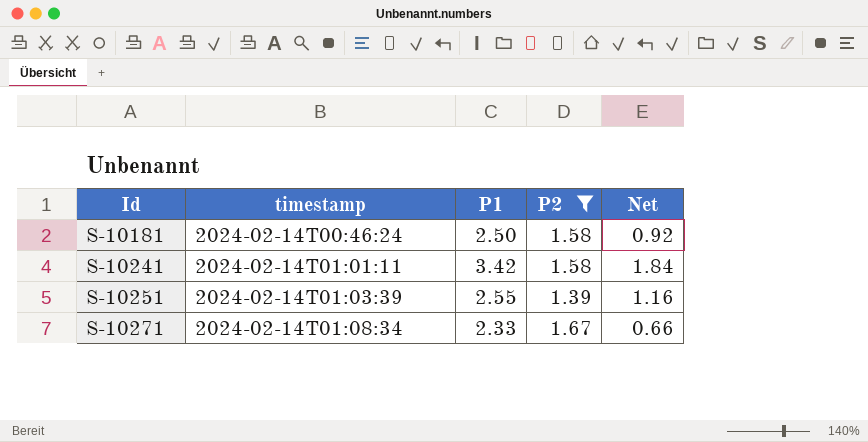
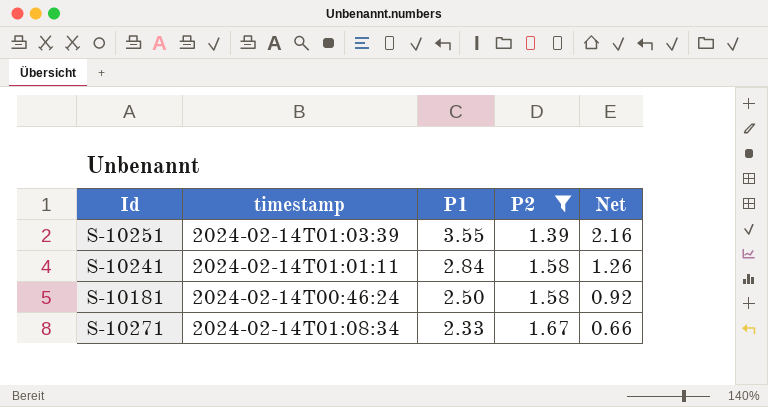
row order: Id ascending -> P1 descending
S-10251 | P1: 2.55 -> 3.55
S-10251 | Net: 1.16 -> 2.16
S-10241 | P1: 3.42 -> 2.84
S-10241 | Net: 1.84 -> 1.26

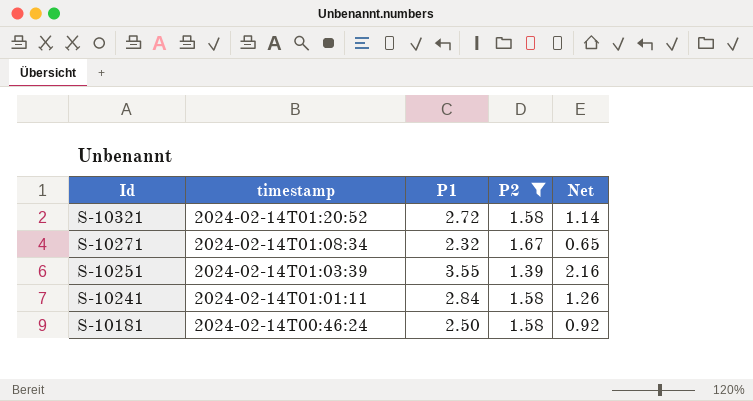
row order: P1 descending -> Id descending
row S-10321: none -> 2024-02-14T01:20:52 | 2.72 | 1.58 | 1.14
S-10271 | P1: 2.33 -> 2.32
S-10271 | Net: 0.66 -> 0.65

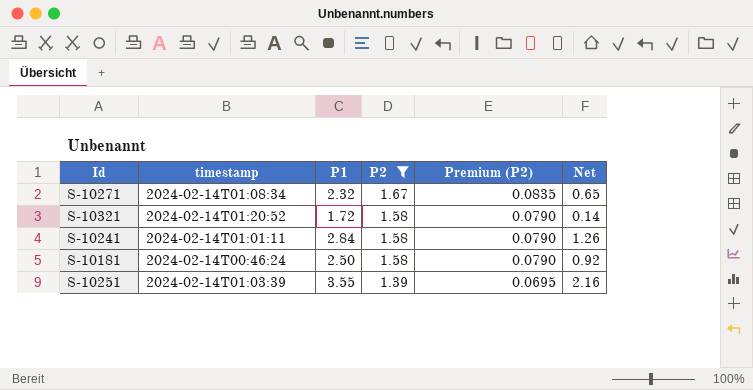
row order: Id descending -> P2 descending
column Premium (P2) | formula: none -> [P2] * 0.05
S-10321 | P1: 2.72 -> 1.72
S-10321 | Net: 1.14 -> 0.14

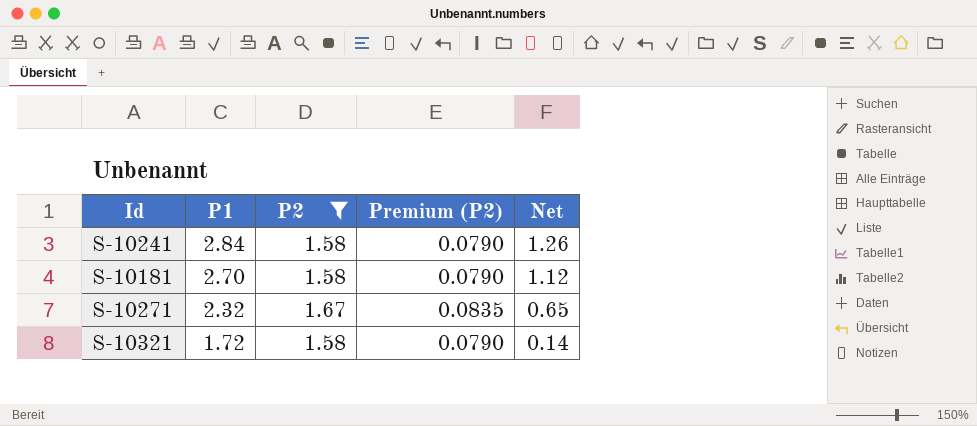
row order: P2 descending -> P1 descending
column timestamp | position: 2 -> none
row S-10251: 2024-02-14T01:03:39 | 3.55 | 1.39 | 0.0695 | 2.16 -> none
S-10181 | P1: 2.50 -> 2.70
S-10181 | Net: 0.92 -> 1.12

